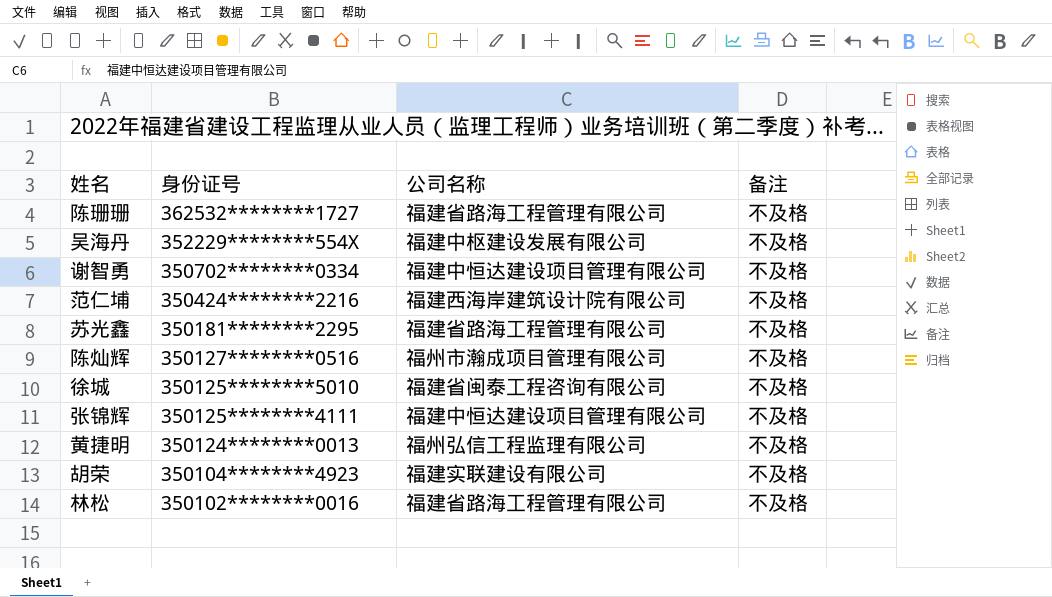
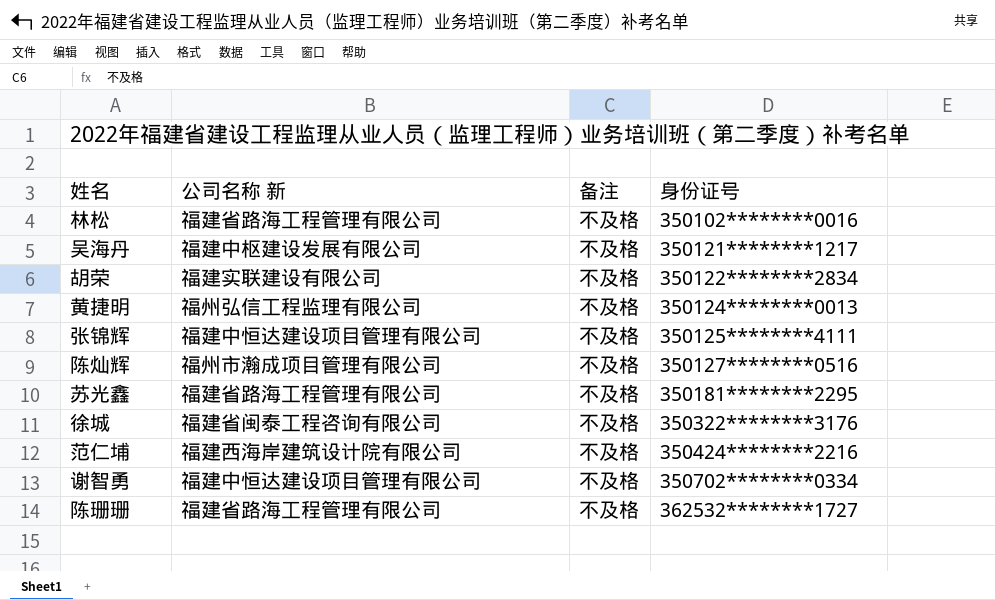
row order: 身份证号 descending -> 身份证号 ascending
column name: 公司名称 -> 公司名称 新
column 身份证号 | position: 2 -> 4
吴海丹 | 身份证号: 352229********554X -> 350121********1217
胡荣 | 身份证号: 350104********4923 -> 350122********2834
徐城 | 身份证号: 350125********5010 -> 350322********3176

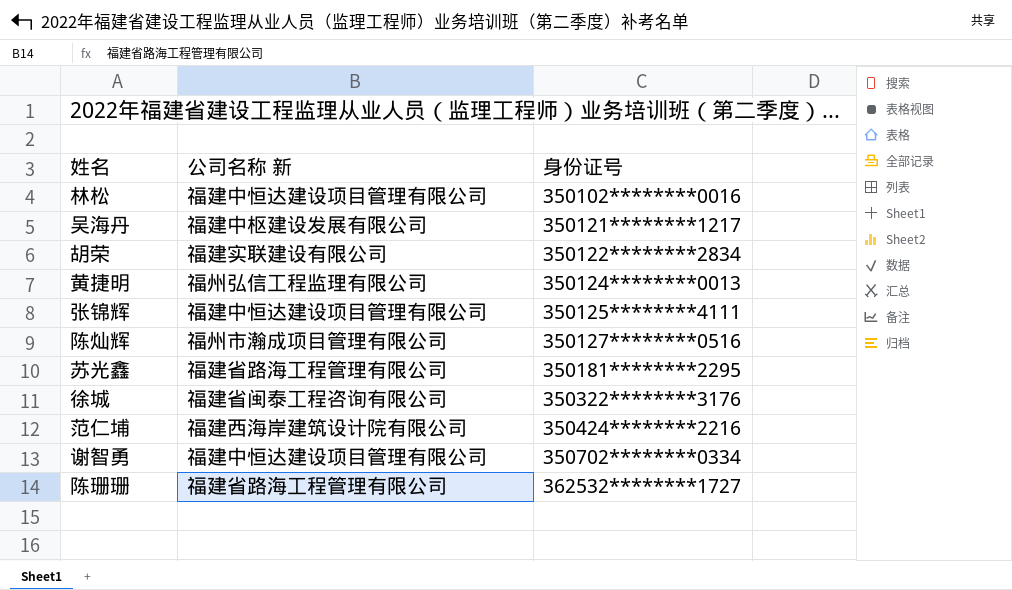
column 备注 | position: 3 -> none
林松 | 公司名称 新: 福建省路海工程管理有限公司 -> 福建中恒达建设项目管理有限公司

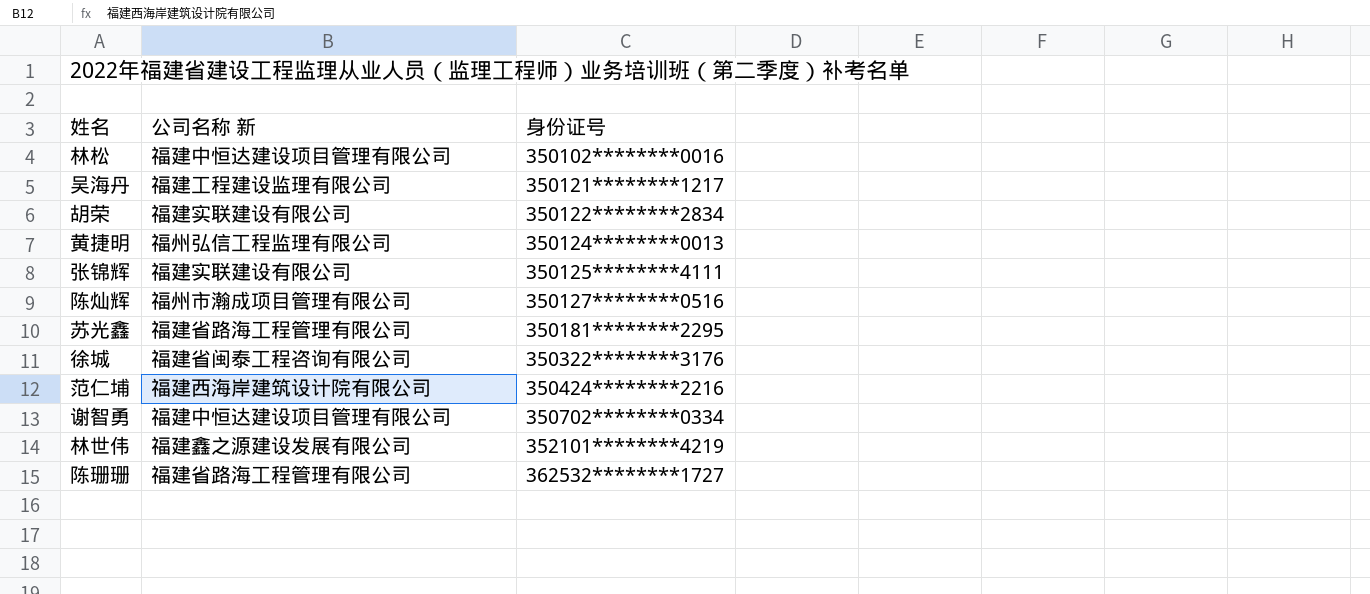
吴海丹 | 公司名称 新: 福建中枢建设发展有限公司 -> 福建工程建设监理有限公司
张锦辉 | 公司名称 新: 福建中恒达建设项目管理有限公司 -> 福建实联建设有限公司
row 林世伟: none -> 福建鑫之源建设发展有限公司 | 352101********4219

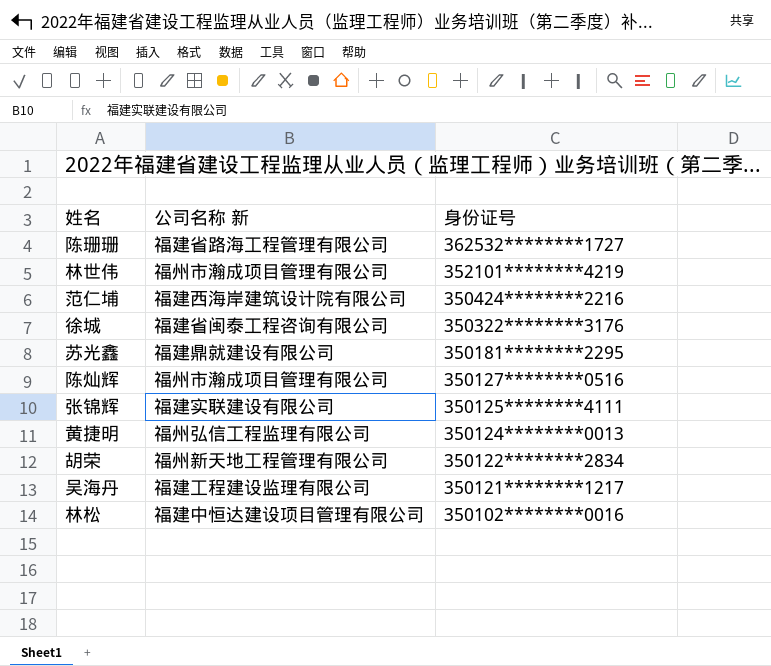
row order: 身份证号 ascending -> 身份证号 descending
row 谢智勇: 福建中恒达建设项目管理有限公司 | 350702********0334 -> none
林世伟 | 公司名称 新: 福建鑫之源建设发展有限公司 -> 福州市瀚成项目管理有限公司
苏光鑫 | 公司名称 新: 福建省路海工程管理有限公司 -> 福建鼎就建设有限公司
胡荣 | 公司名称 新: 福建实联建设有限公司 -> 福州新天地工程管理有限公司

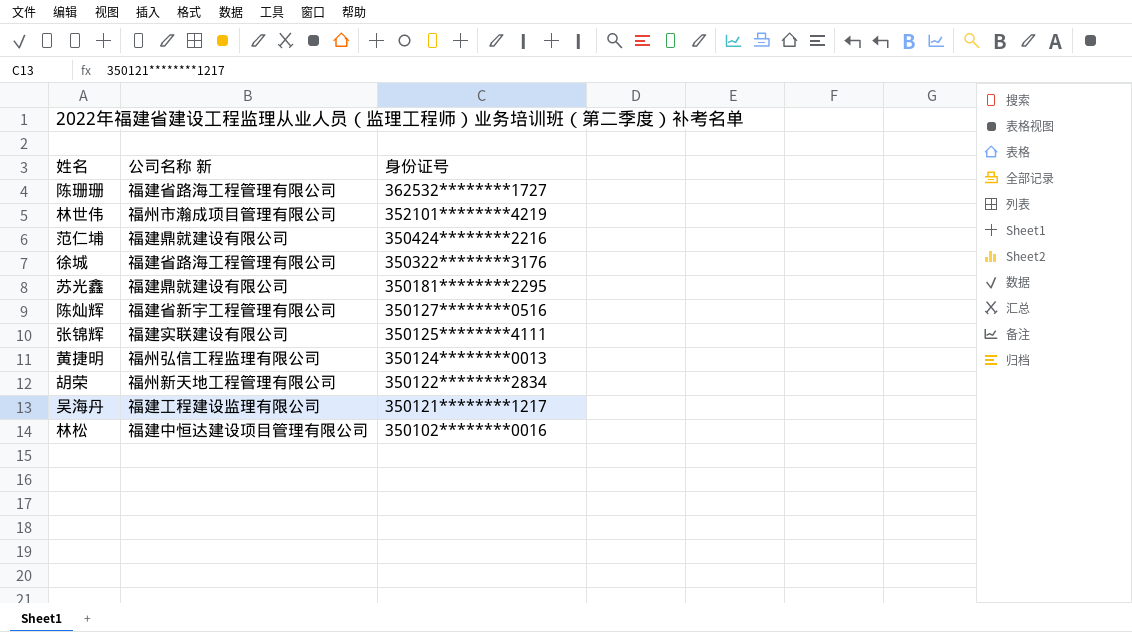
范仁埔 | 公司名称 新: 福建西海岸建筑设计院有限公司 -> 福建鼎就建设有限公司
徐城 | 公司名称 新: 福建省闽泰工程咨询有限公司 -> 福建省路海工程管理有限公司
陈灿辉 | 公司名称 新: 福州市瀚成项目管理有限公司 -> 福建省新宇工程管理有限公司

